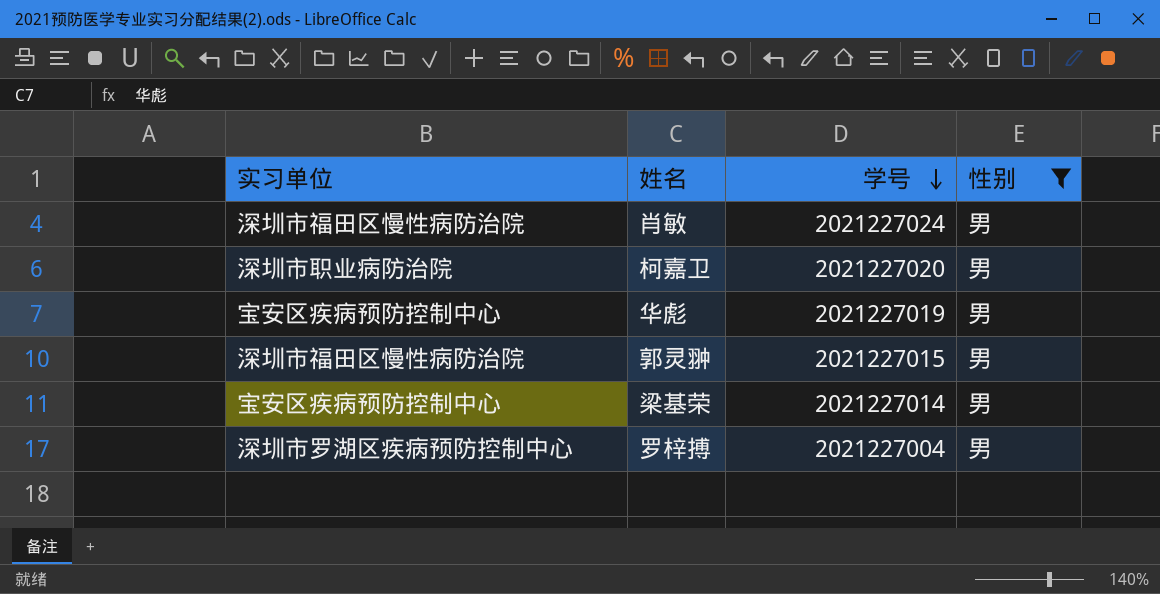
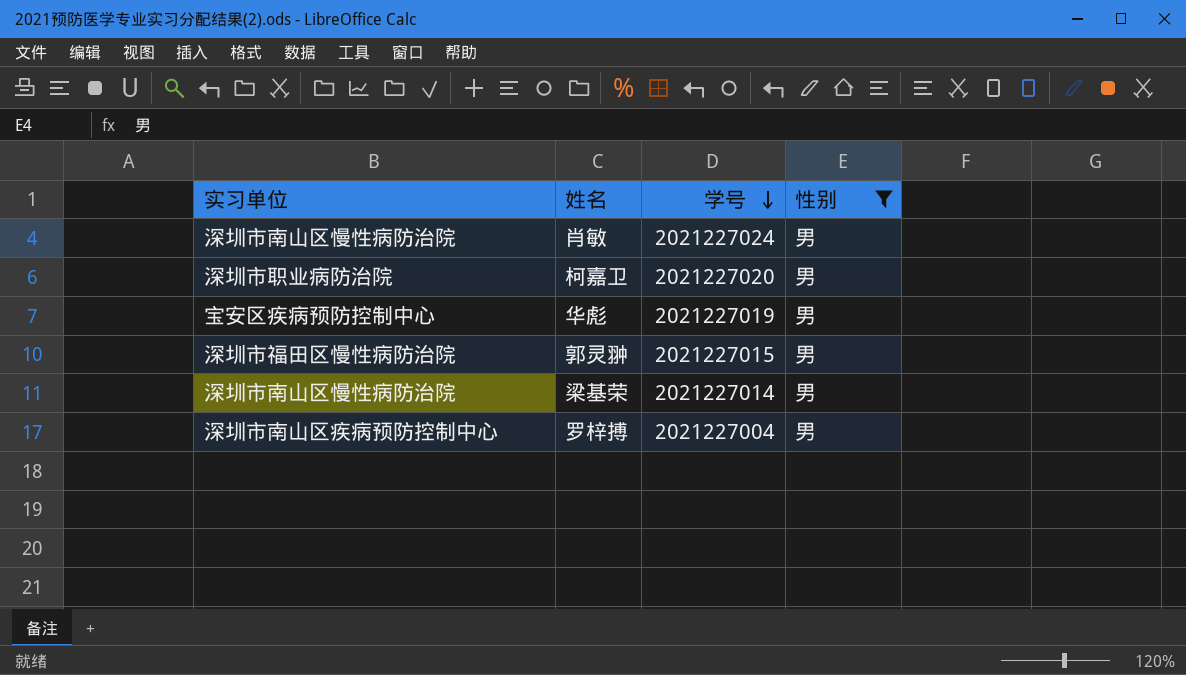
肖敏 | 实习单位: 深圳市福田区慢性病防治院 -> 深圳市南山区慢性病防治院
梁基荣 | 实习单位: 宝安区疾病预防控制中心 -> 深圳市南山区慢性病防治院
罗梓搏 | 实习单位: 深圳市罗湖区疾病预防控制中心 -> 深圳市南山区疾病预防控制中心

